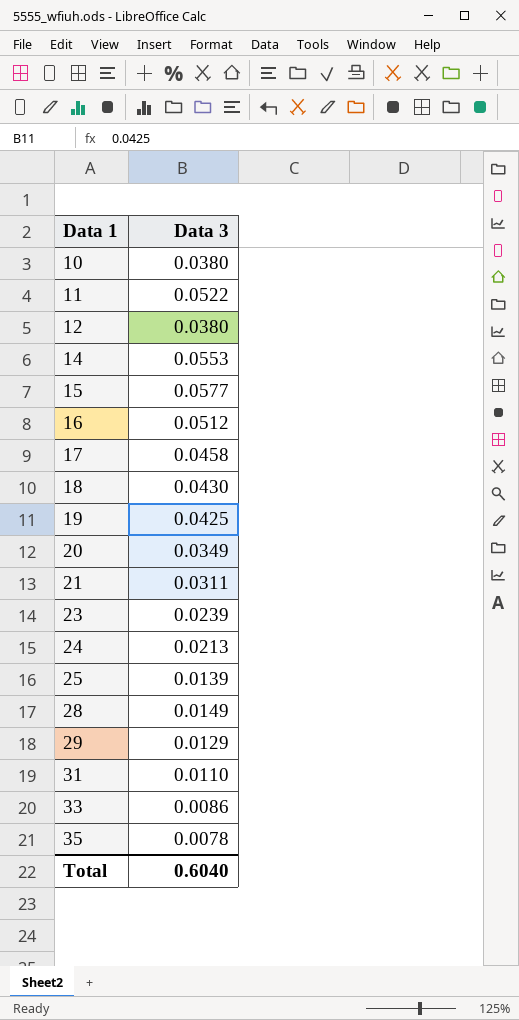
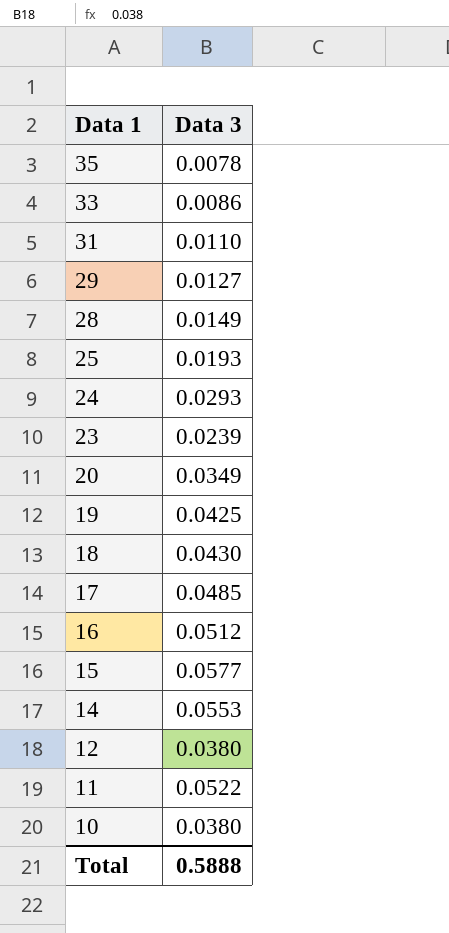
row order: Data 1 ascending -> Data 1 descending
row 21: 0.0311 -> none
29 | Data 3: 0.0129 -> 0.0127
25 | Data 3: 0.0139 -> 0.0193
24 | Data 3: 0.0213 -> 0.0293
17 | Data 3: 0.0458 -> 0.0485
Total | Data 3: 0.6040 -> 0.5888

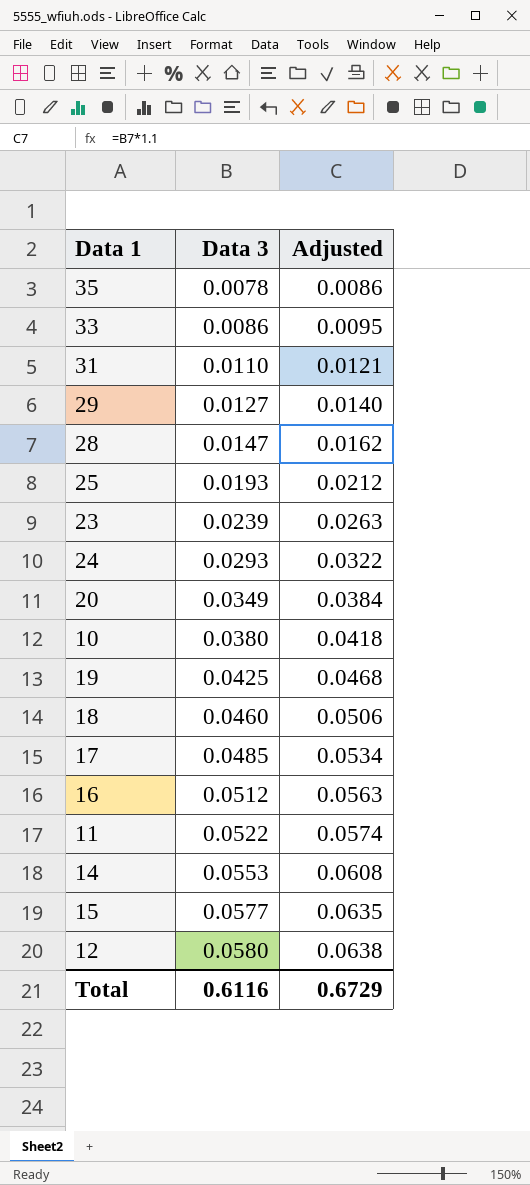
row order: Data 1 descending -> Data 3 ascending
column Adjusted | formula: none -> [Data 3] * 1.1
28 | Data 3: 0.0149 -> 0.0147
18 | Data 3: 0.0430 -> 0.0460
12 | Data 3: 0.0380 -> 0.0580
Total | Data 3: 0.5888 -> 0.6116

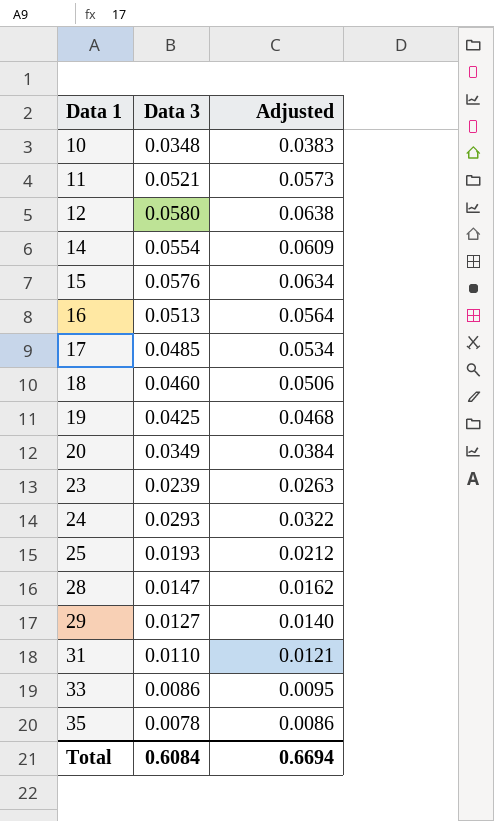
row order: Data 3 ascending -> Data 1 ascending
10 | Data 3: 0.0380 -> 0.0348
10 | Adjusted: 0.0418 -> 0.0383
11 | Data 3: 0.0522 -> 0.0521
11 | Adjusted: 0.0574 -> 0.0573
14 | Data 3: 0.0553 -> 0.0554
14 | Adjusted: 0.0608 -> 0.0609
15 | Data 3: 0.0577 -> 0.0576
15 | Adjusted: 0.0635 -> 0.0634
16 | Data 3: 0.0512 -> 0.0513
16 | Adjusted: 0.0563 -> 0.0564
Total | Data 3: 0.6116 -> 0.6084
Total | Adjusted: 0.6729 -> 0.6694

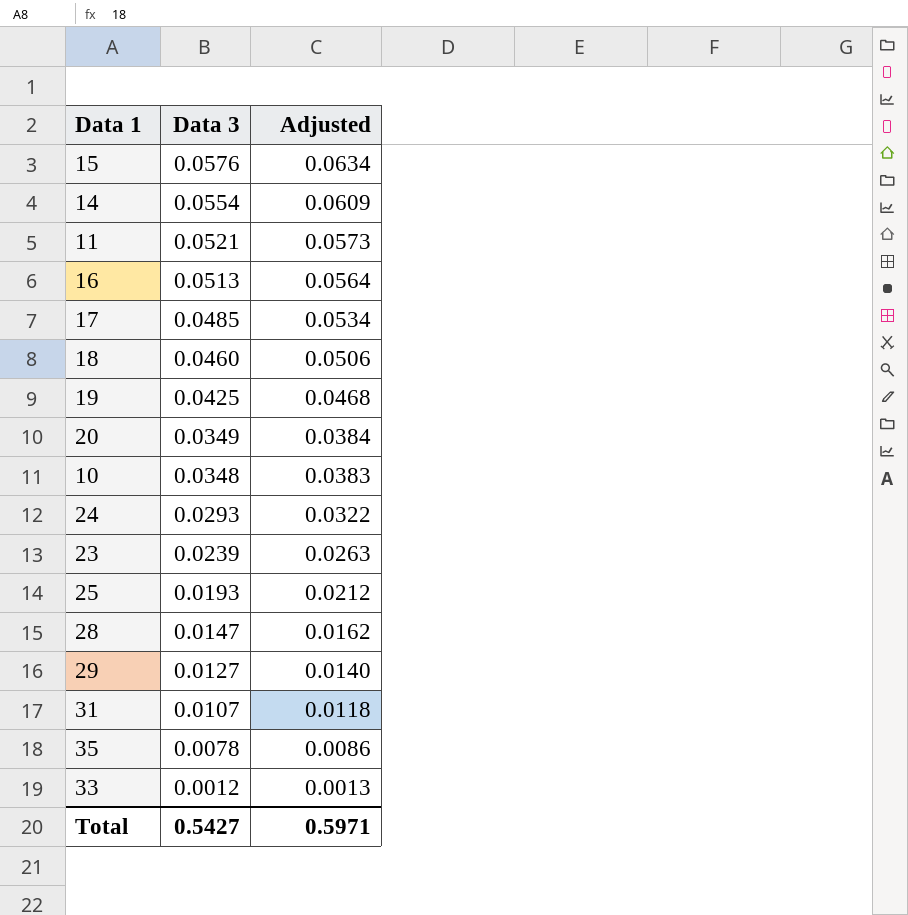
row order: Data 1 ascending -> Data 3 descending
row 12: 0.0580 | 0.0638 -> none
31 | Data 3: 0.0110 -> 0.0107
31 | Adjusted: 0.0121 -> 0.0118
33 | Data 3: 0.0086 -> 0.0012
33 | Adjusted: 0.0095 -> 0.0013
Total | Data 3: 0.6084 -> 0.5427
Total | Adjusted: 0.6694 -> 0.5971

